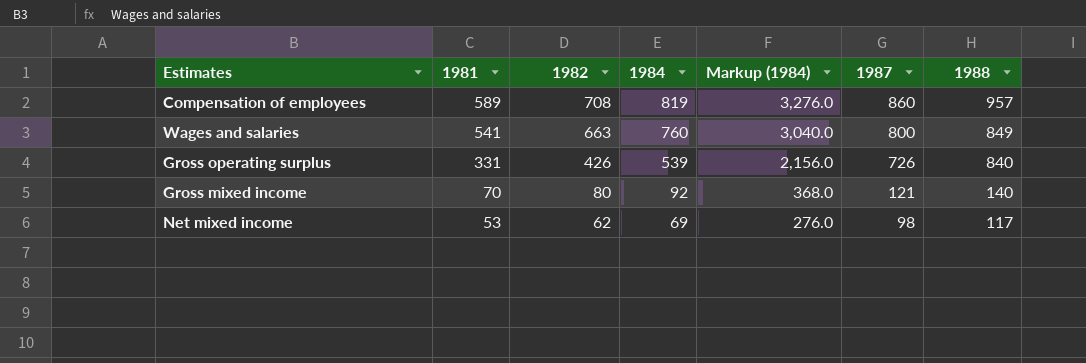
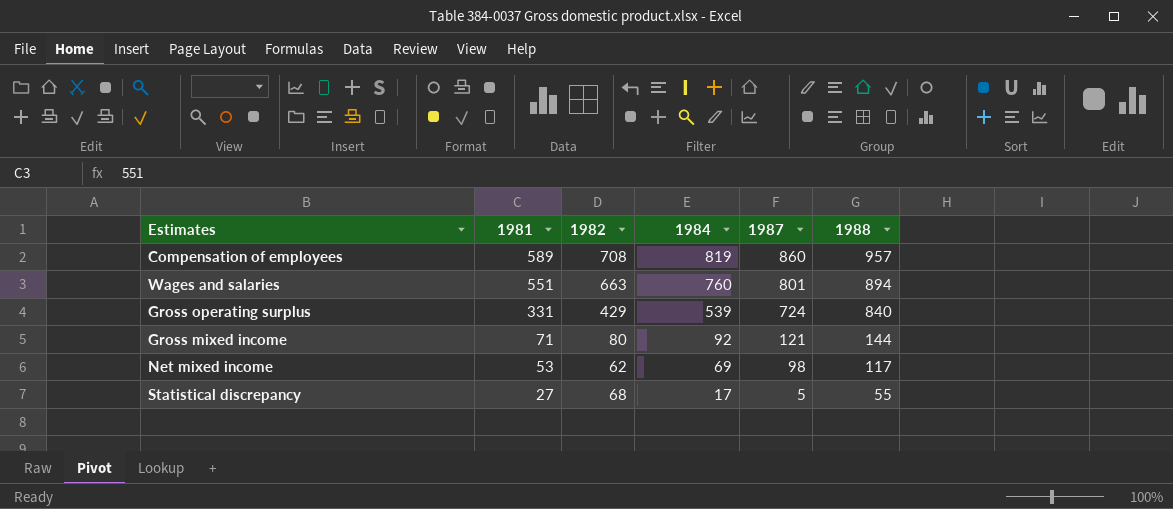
column Markup (1984) | formula: [1984] * 4 -> none
Wages and salaries | 1981: 541 -> 551
Wages and salaries | 1987: 800 -> 801
Wages and salaries | 1988: 849 -> 894
Gross operating surplus | 1982: 426 -> 429
Gross operating surplus | 1987: 726 -> 724
Gross mixed income | 1981: 70 -> 71
Gross mixed income | 1988: 140 -> 144
row Statistical discrepancy: none -> 27 | 68 | 17 | 5 | 55

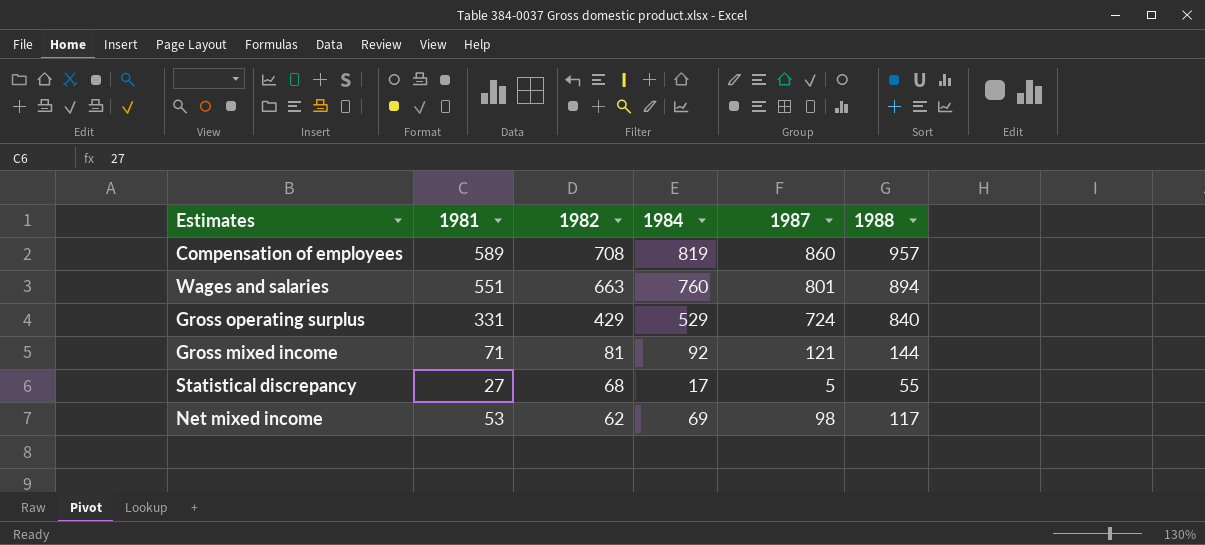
row order: 1981 descending -> 1982 descending
Gross operating surplus | 1984: 539 -> 529
Gross mixed income | 1982: 80 -> 81

